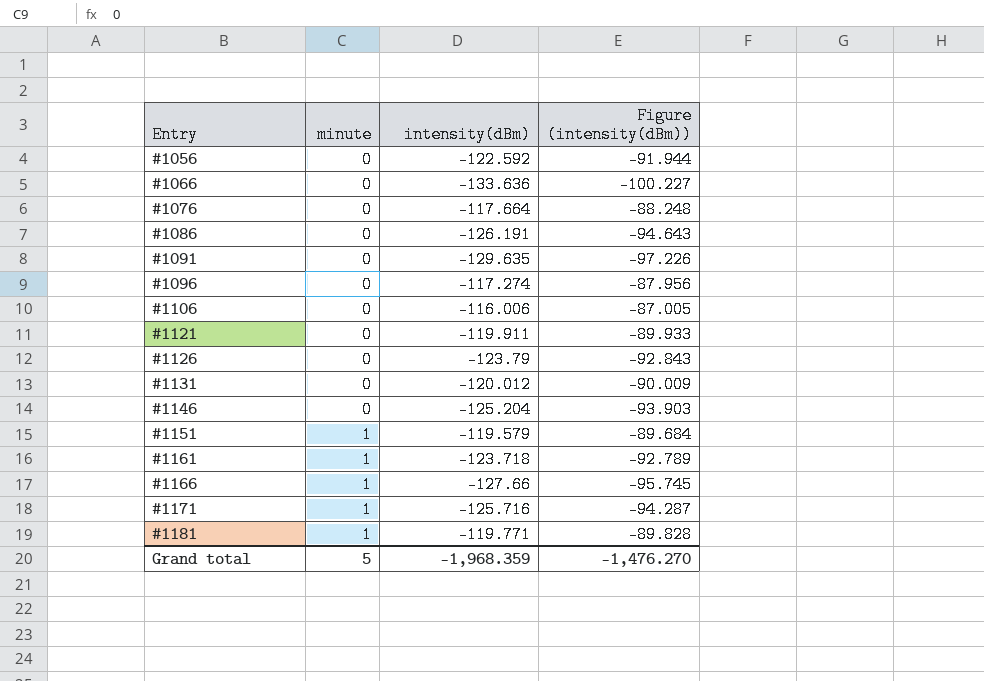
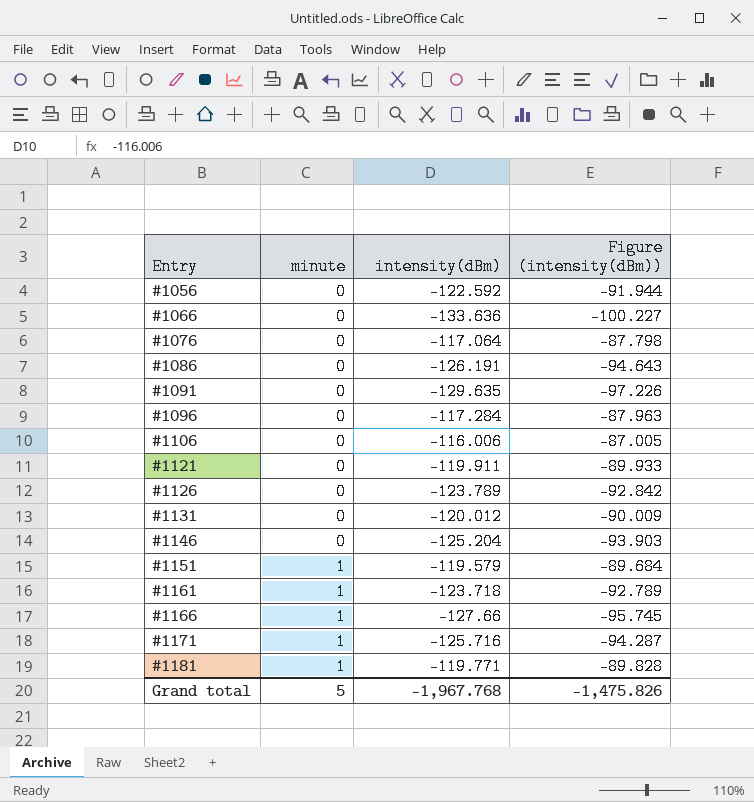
#1076 | intensity(dBm): -117.664 -> -117.064
#1076 | Figure (intensity(dBm)): -88.248 -> -87.798
#1096 | intensity(dBm): -117.274 -> -117.284
#1096 | Figure (intensity(dBm)): -87.956 -> -87.963
#1126 | intensity(dBm): -123.79 -> -123.789
#1126 | Figure (intensity(dBm)): -92.843 -> -92.842
Grand total | intensity(dBm): -1,968.359 -> -1,967.768
Grand total | Figure (intensity(dBm)): -1,476.270 -> -1,475.826

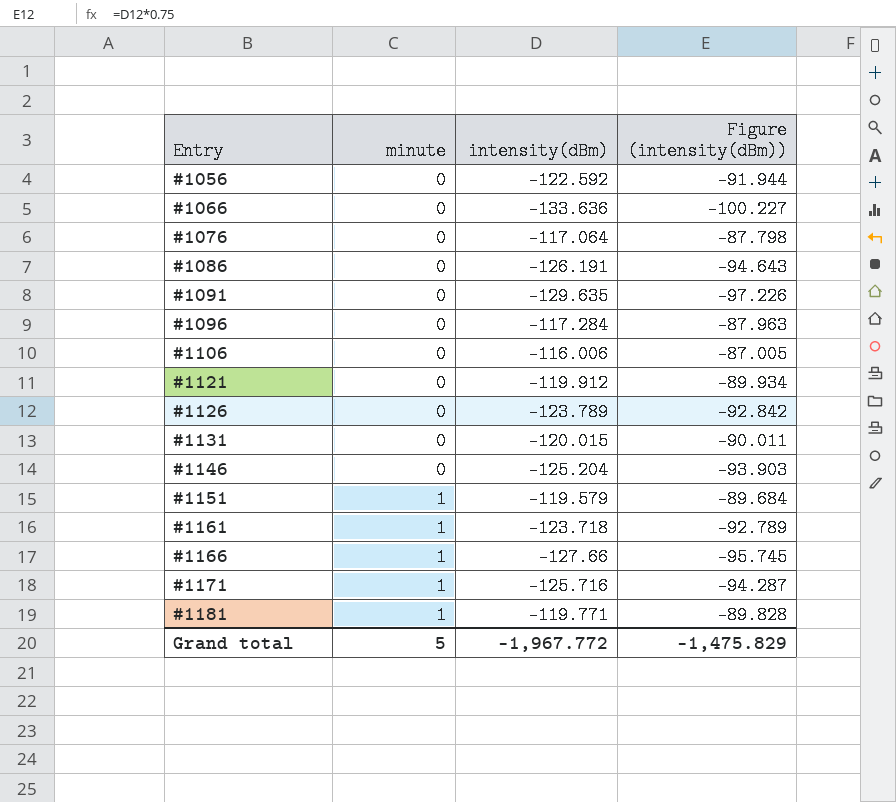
#1121 | intensity(dBm): -119.911 -> -119.912
#1121 | Figure (intensity(dBm)): -89.933 -> -89.934
#1131 | intensity(dBm): -120.012 -> -120.015
#1131 | Figure (intensity(dBm)): -90.009 -> -90.011
Grand total | intensity(dBm): -1,967.768 -> -1,967.772
Grand total | Figure (intensity(dBm)): -1,475.826 -> -1,475.829

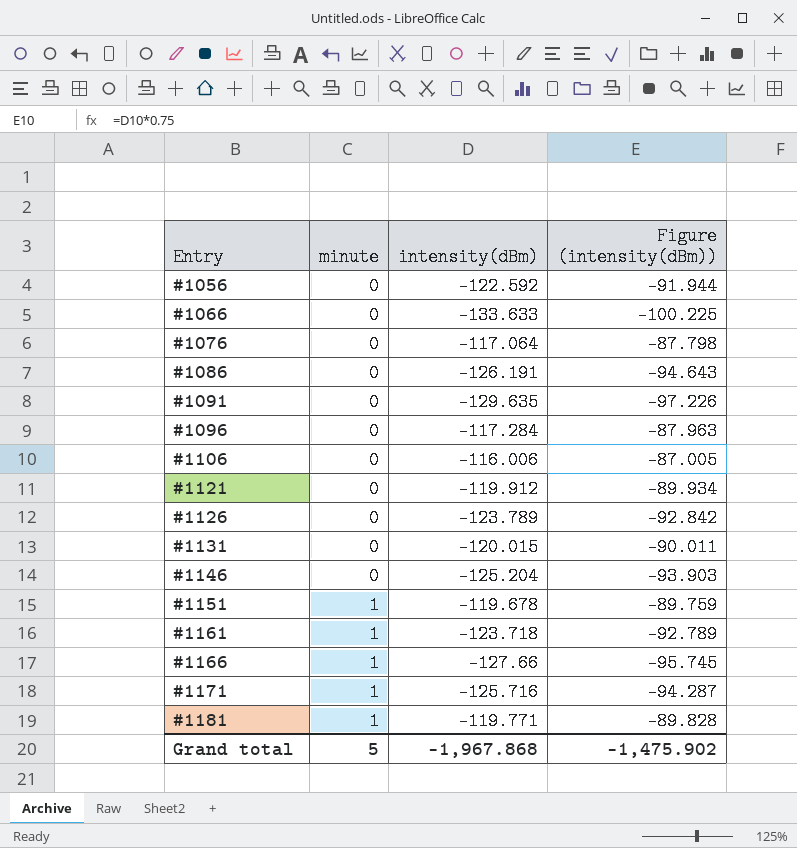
#1066 | intensity(dBm): -133.636 -> -133.633
#1066 | Figure (intensity(dBm)): -100.227 -> -100.225
#1151 | intensity(dBm): -119.579 -> -119.678
#1151 | Figure (intensity(dBm)): -89.684 -> -89.759
Grand total | intensity(dBm): -1,967.772 -> -1,967.868
Grand total | Figure (intensity(dBm)): -1,475.829 -> -1,475.902

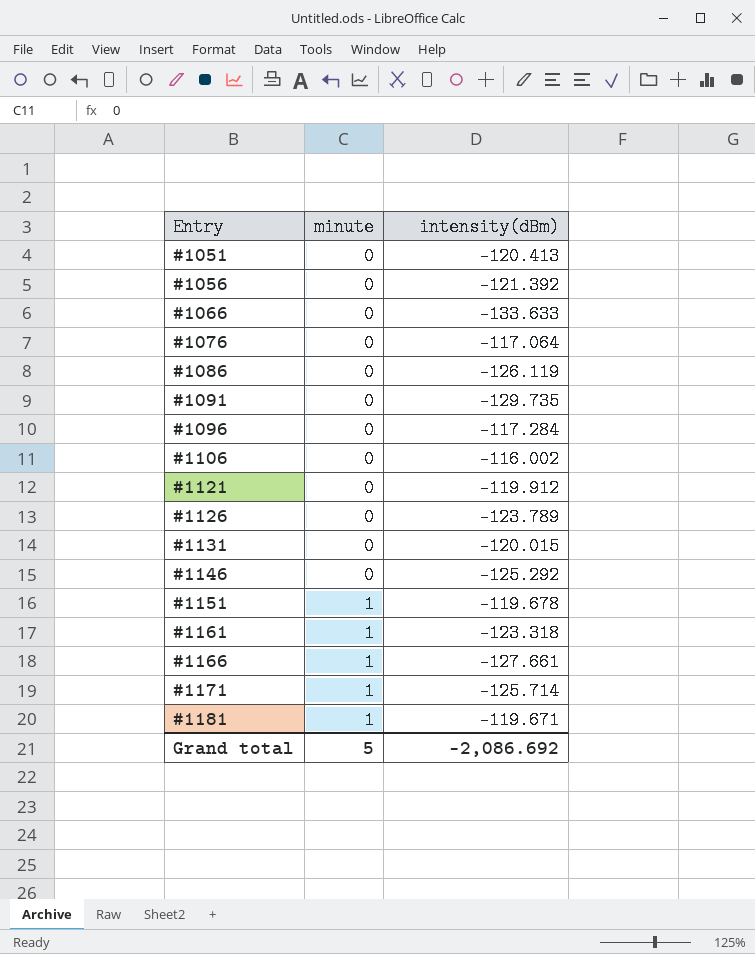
column Figure (intensity(dBm)) | formula: [intensity(dBm)] * 0.75 -> none
row #1051: none -> 0 | -120.413
#1056 | intensity(dBm): -122.592 -> -121.392
#1086 | intensity(dBm): -126.191 -> -126.119
#1091 | intensity(dBm): -129.635 -> -129.735
#1106 | intensity(dBm): -116.006 -> -116.002
#1146 | intensity(dBm): -125.204 -> -125.292
#1161 | intensity(dBm): -123.718 -> -123.318
#1166 | intensity(dBm): -127.66 -> -127.661
#1171 | intensity(dBm): -125.716 -> -125.714
#1181 | intensity(dBm): -119.771 -> -119.671
Grand total | intensity(dBm): -1,967.868 -> -2,086.692

